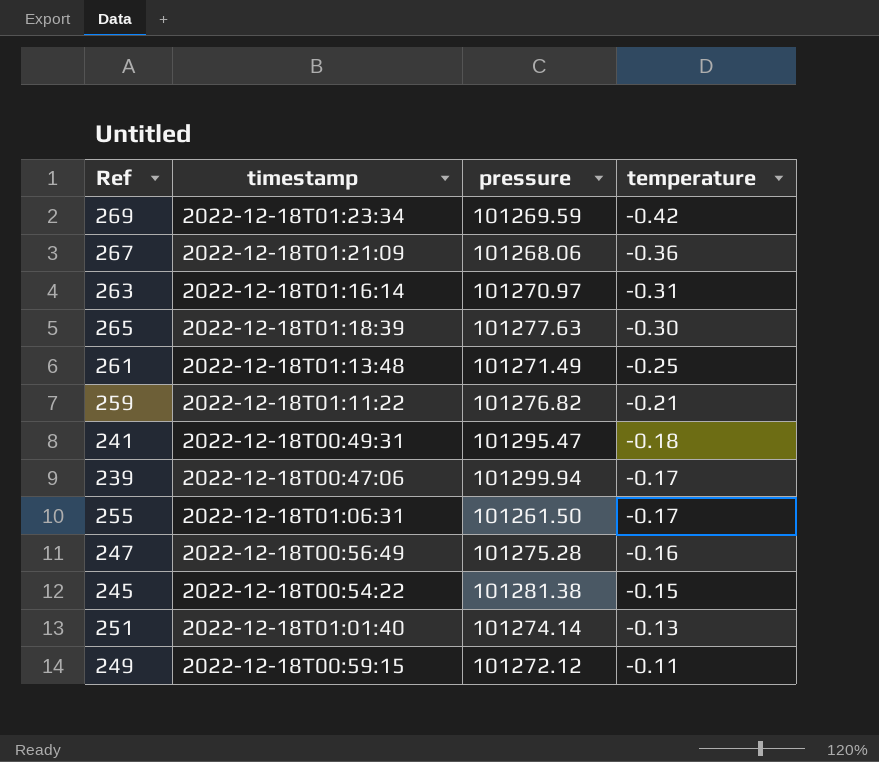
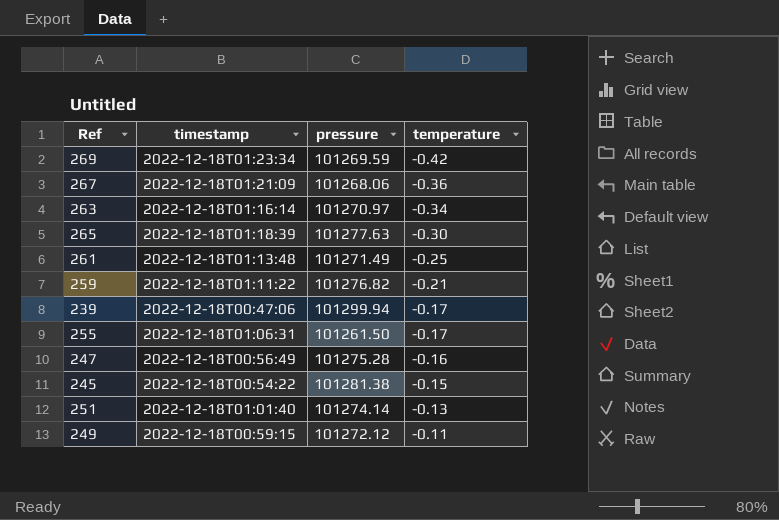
row 241: 2022-12-18T00:49:31 | 101295.47 | -0.18 -> none
263 | temperature: -0.31 -> -0.34

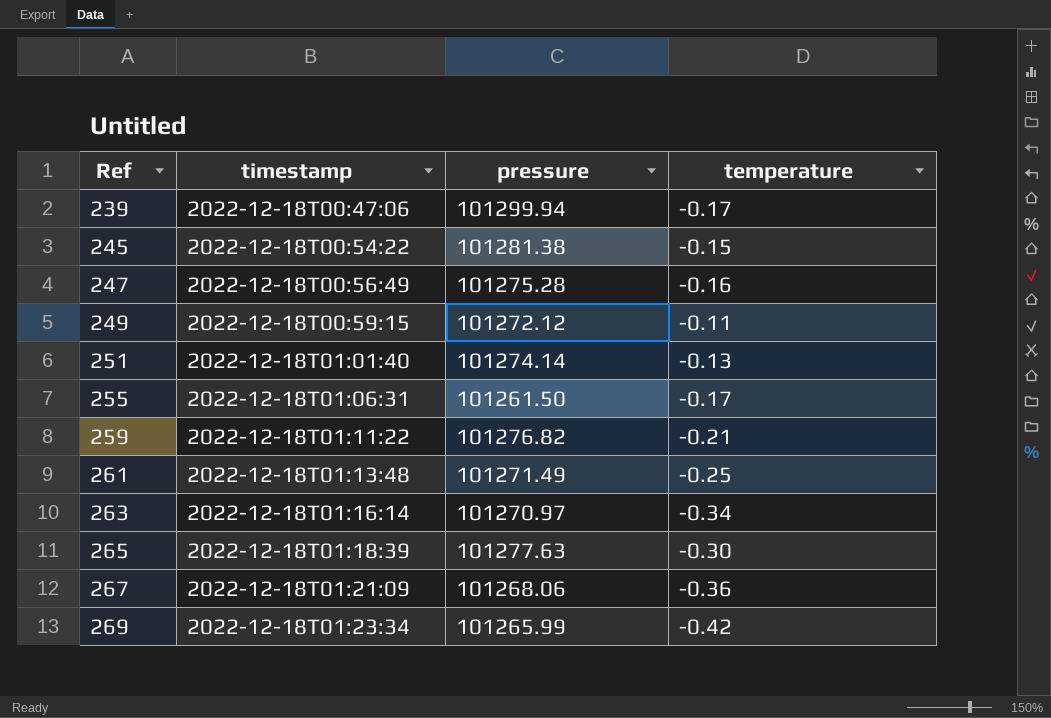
row order: temperature ascending -> Ref ascending
269 | pressure: 101269.59 -> 101265.99

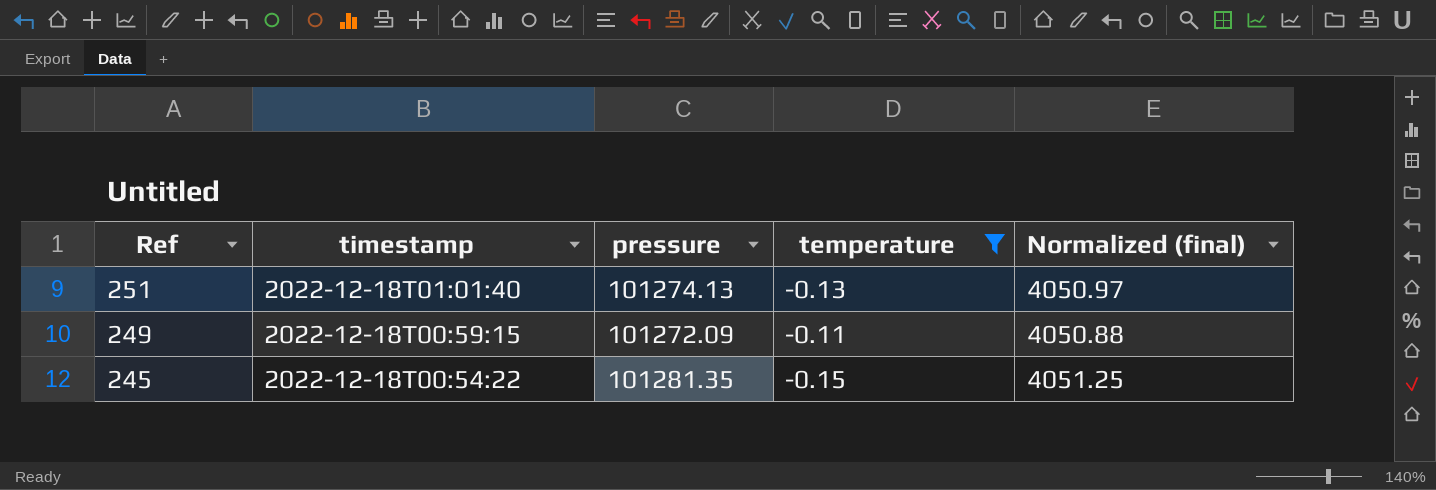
filter: none -> temperature >= -0.15
row order: Ref ascending -> Ref descending
column Normalized (final) | formula: none -> [pressure] * 0.04
251 | pressure: 101274.14 -> 101274.13
249 | pressure: 101272.12 -> 101272.09
245 | pressure: 101281.38 -> 101281.35

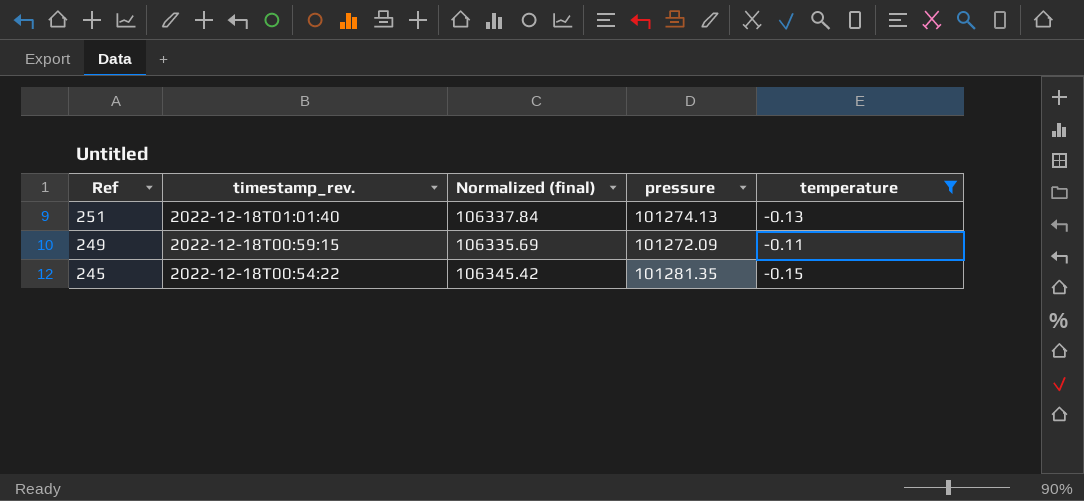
column name: timestamp -> timestamp_rev.
column Normalized (final) | formula: [pressure] * 0.04 -> [pressure] * 1.05
column Normalized (final) | position: 5 -> 3

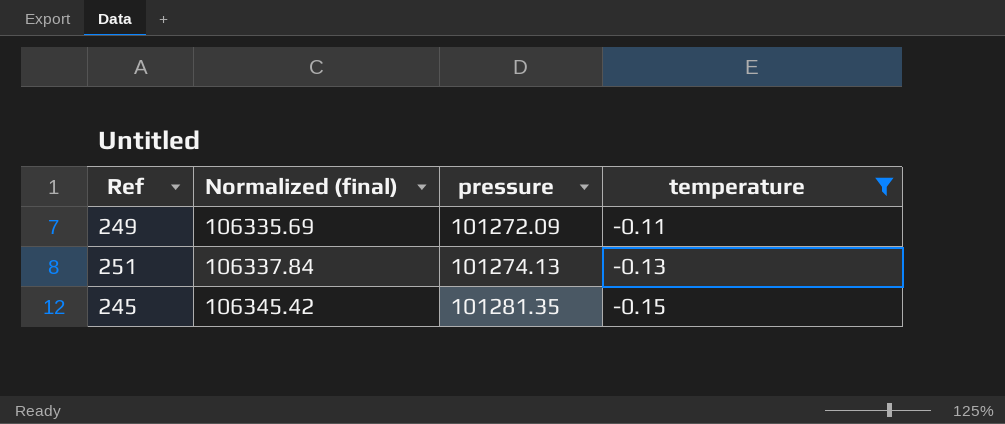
row order: Ref descending -> Normalized (final) ascending
column timestamp_rev. | position: 2 -> none

